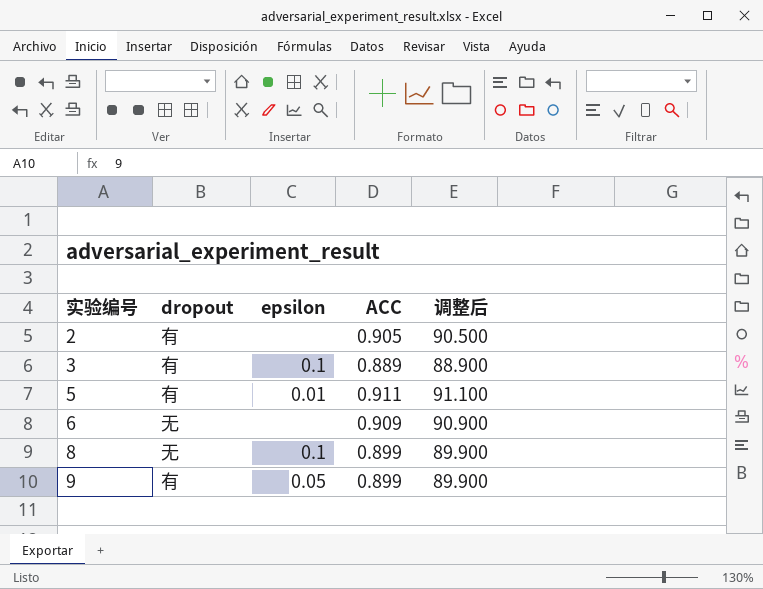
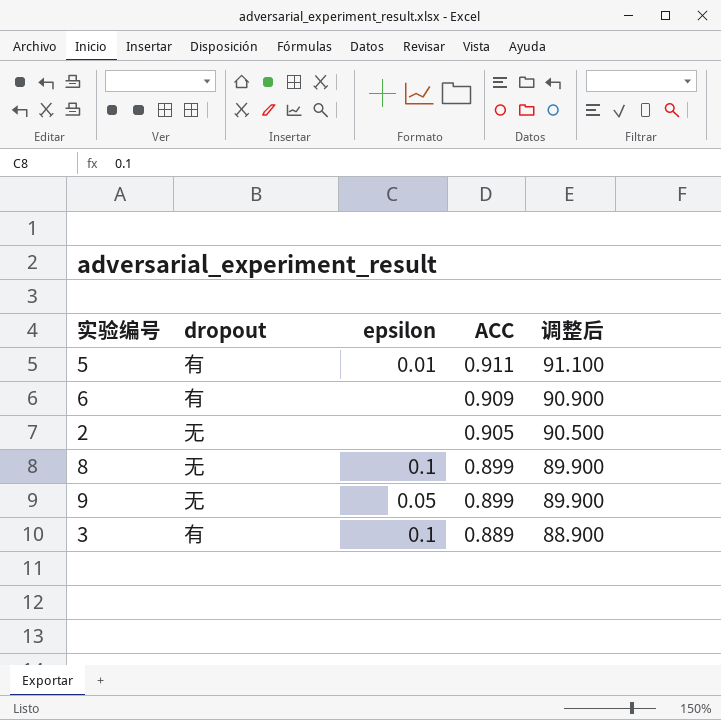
row order: 实验编号 ascending -> ACC descending
6 | dropout: 无 -> 有
2 | dropout: 有 -> 无
9 | dropout: 有 -> 无

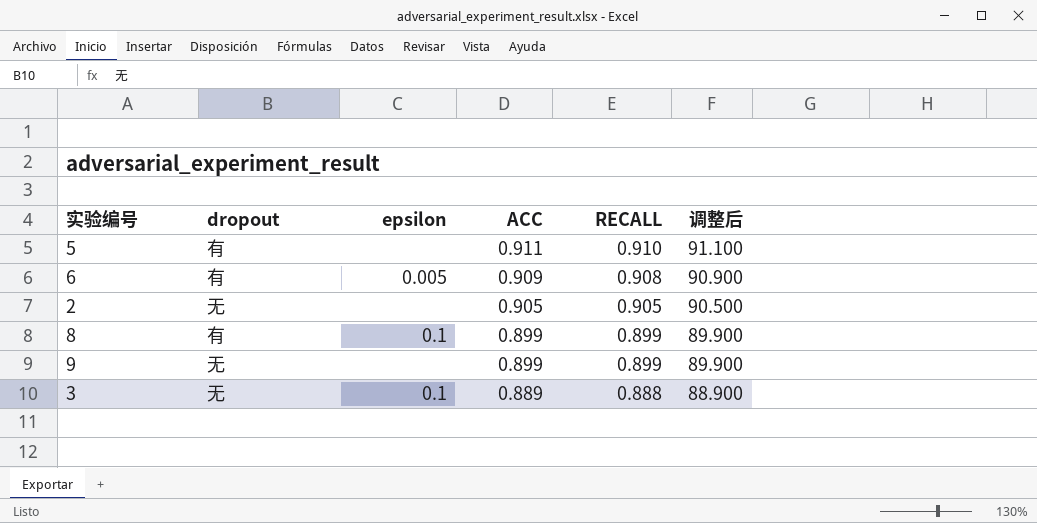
column RECALL | position: none -> 5
5 | epsilon: 0.01 -> none
6 | epsilon: none -> 0.005
8 | dropout: 无 -> 有
9 | epsilon: 0.05 -> none
3 | dropout: 有 -> 无

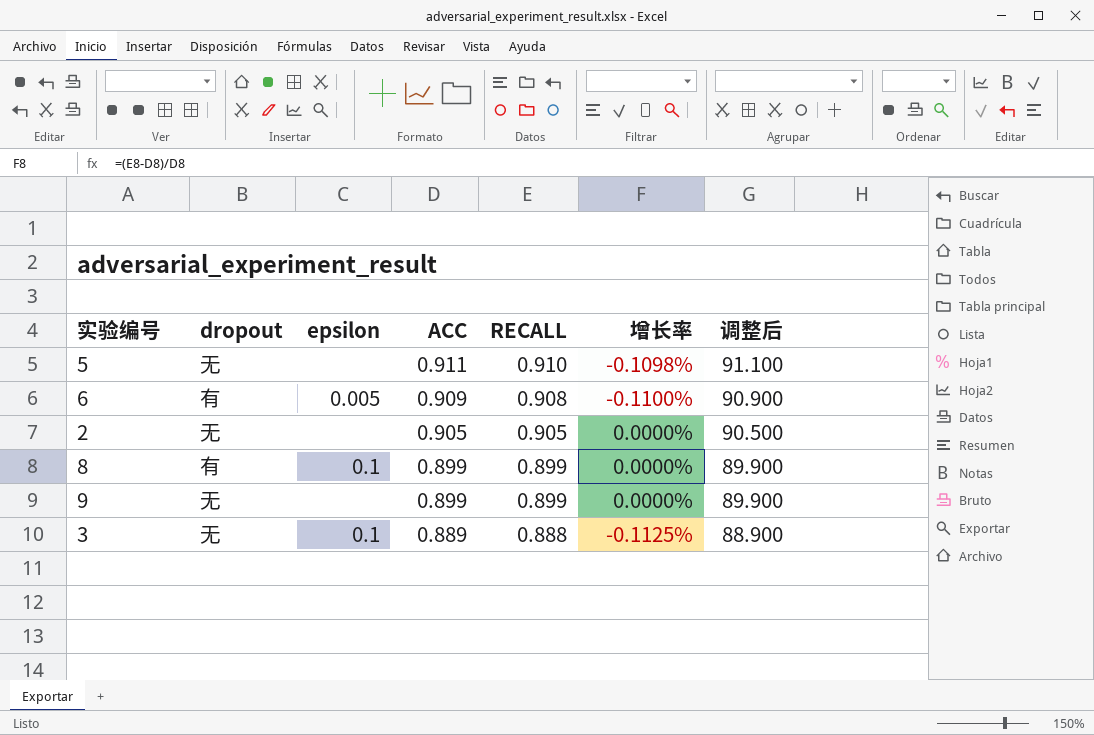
column 增长率 | formula: none -> ([RECALL] - [ACC]) / [ACC]
5 | dropout: 有 -> 无

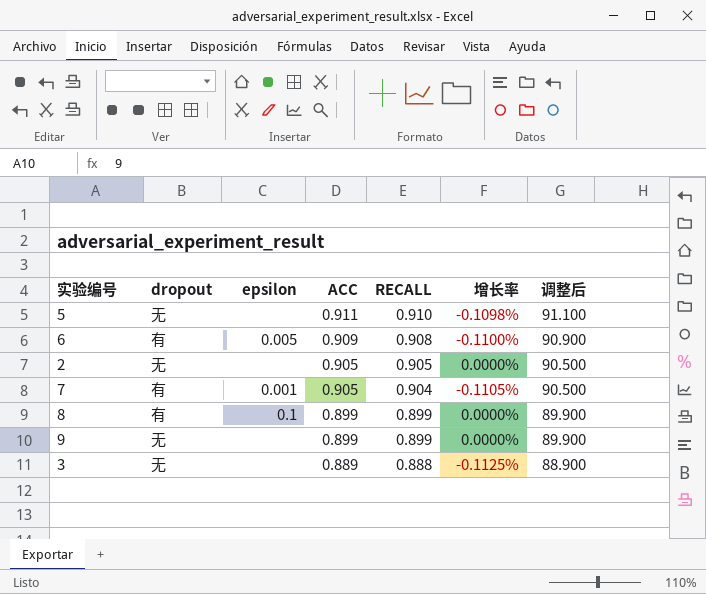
row 7: none -> 有 | 0.001 | 0.905 | 0.904 | -0.1105% | 90.500
3 | epsilon: 0.1 -> none

